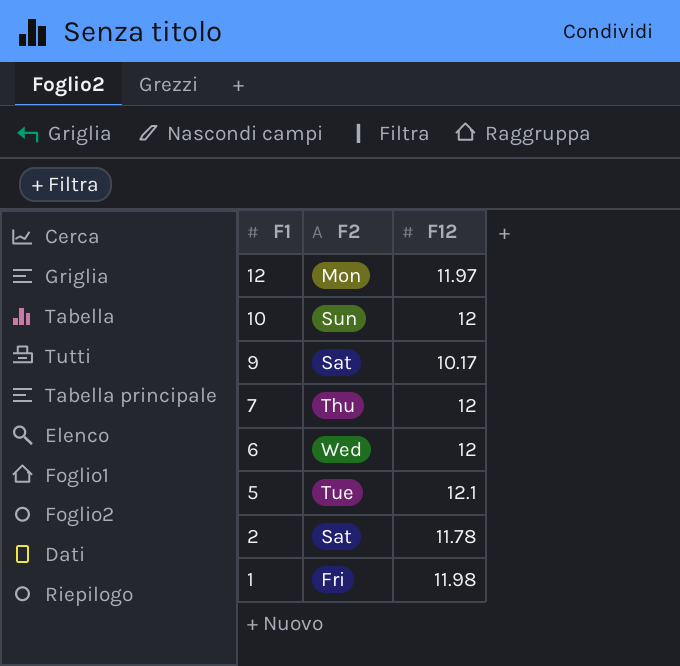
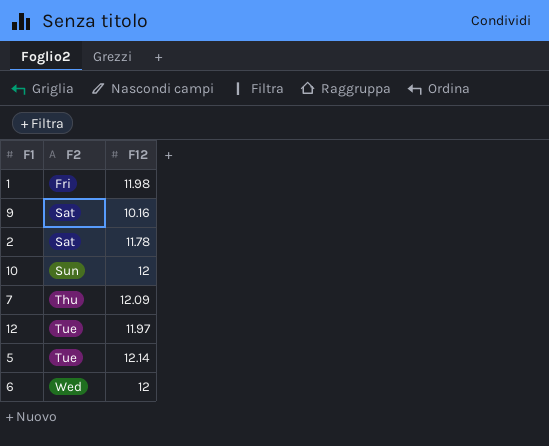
row order: F1 descending -> F2 ascending
9 | F12: 10.17 -> 10.16
7 | F12: 12 -> 12.09
12 | F2: Mon -> Tue
5 | F12: 12.1 -> 12.14

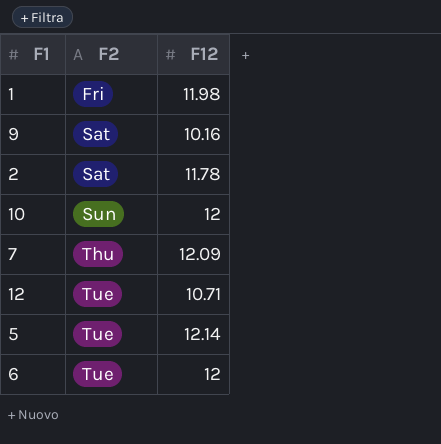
12 | F12: 11.97 -> 10.71
6 | F2: Wed -> Tue

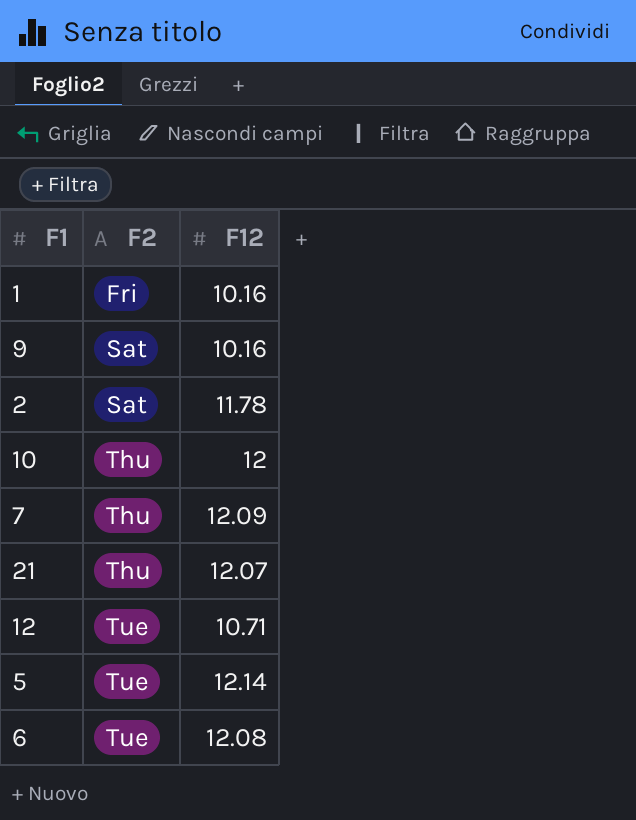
1 | F12: 11.98 -> 10.16
10 | F2: Sun -> Thu
row 21: none -> Thu | 12.07
6 | F12: 12 -> 12.08

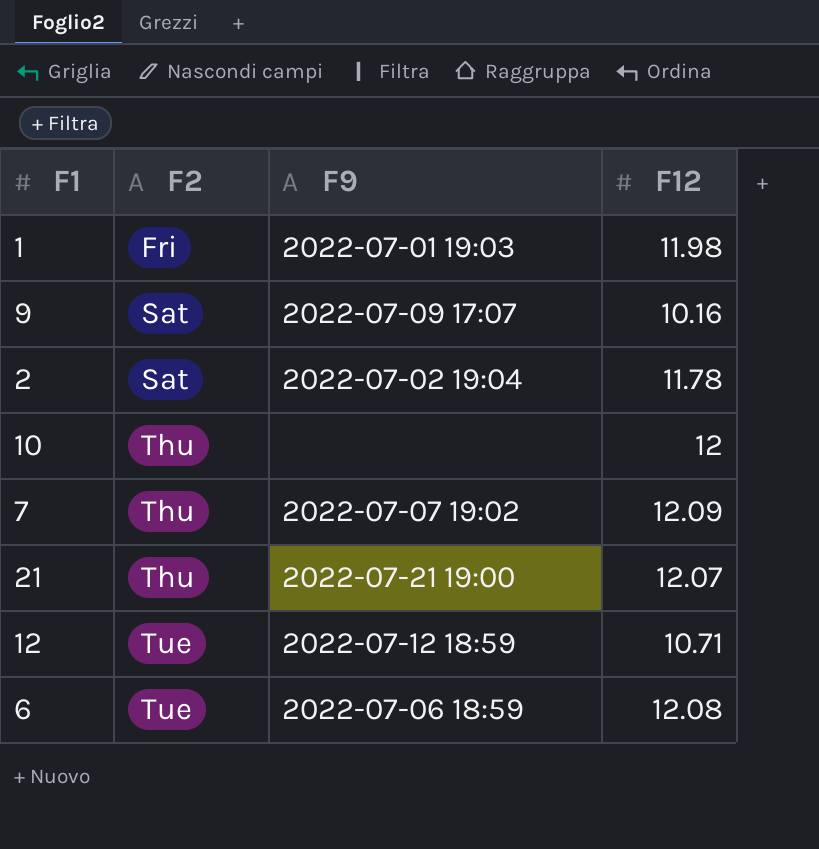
column F9 | position: none -> 3
row 5: Tue | 12.14 -> none
1 | F12: 10.16 -> 11.98

